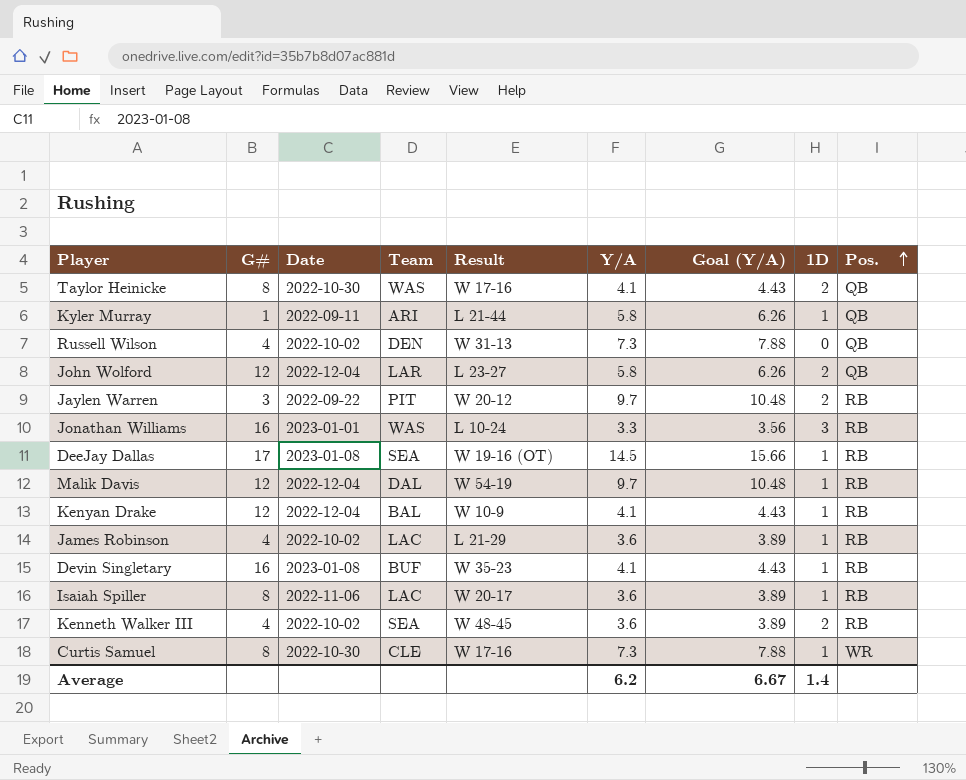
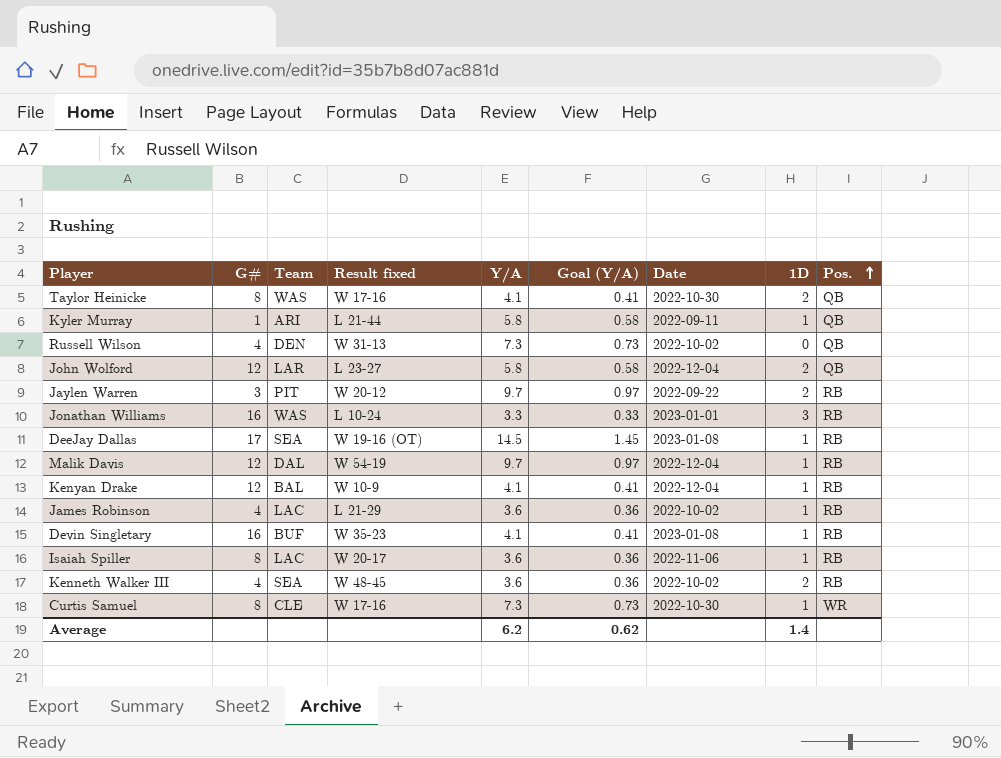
column name: Result -> Result fixed
column Goal (Y/A) | formula: [Y/A] * 1.08 -> [Y/A] * 0.1
column Date | position: 3 -> 7
Average | Goal (Y/A): 6.67 -> 0.62

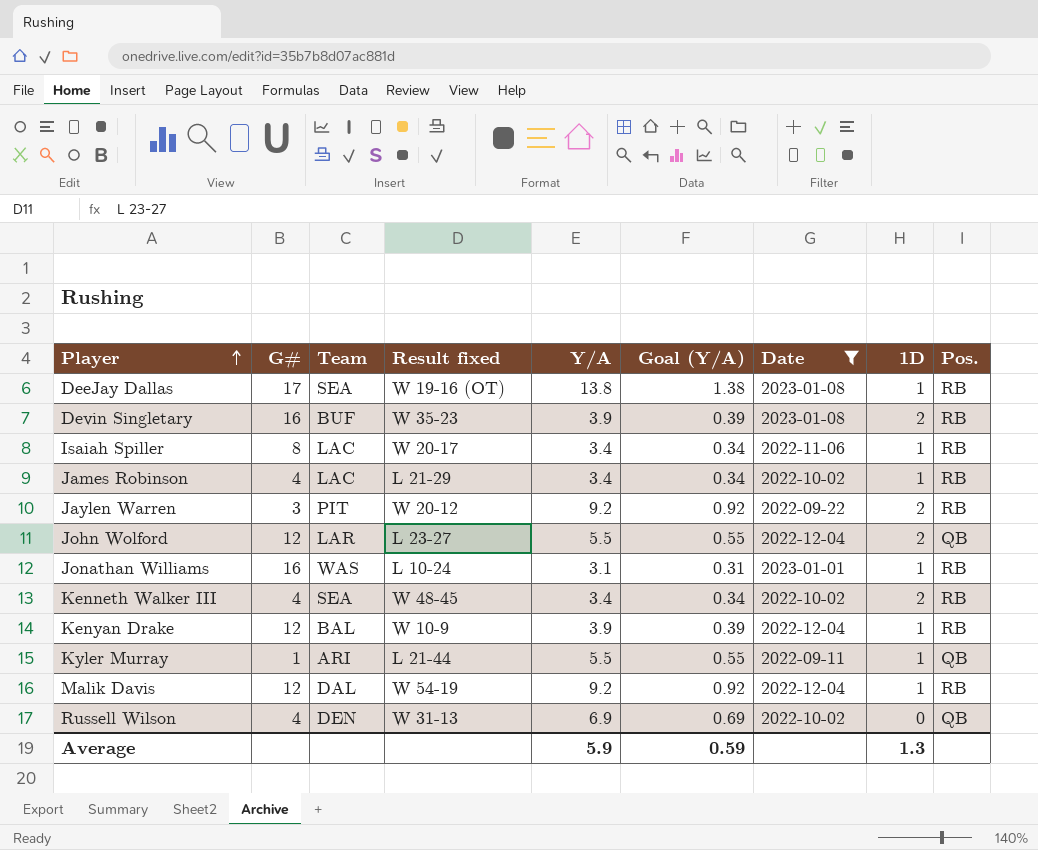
filter: none -> Date != 2022-10-30
row order: Pos. ascending -> Player ascending
DeeJay Dallas | Y/A: 14.5 -> 13.8
DeeJay Dallas | Goal (Y/A): 1.45 -> 1.38
Devin Singletary | Y/A: 4.1 -> 3.9
Devin Singletary | Goal (Y/A): 0.41 -> 0.39
Devin Singletary | 1D: 1 -> 2
Isaiah Spiller | Y/A: 3.6 -> 3.4
Isaiah Spiller | Goal (Y/A): 0.36 -> 0.34
James Robinson | Y/A: 3.6 -> 3.4
James Robinson | Goal (Y/A): 0.36 -> 0.34
Jaylen Warren | Y/A: 9.7 -> 9.2
Jaylen Warren | Goal (Y/A): 0.97 -> 0.92
John Wolford | Y/A: 5.8 -> 5.5
John Wolford | Goal (Y/A): 0.58 -> 0.55
Jonathan Williams | Y/A: 3.3 -> 3.1
Jonathan Williams | Goal (Y/A): 0.33 -> 0.31
Jonathan Williams | 1D: 3 -> 1
Kenneth Walker III | Y/A: 3.6 -> 3.4
Kenneth Walker III | Goal (Y/A): 0.36 -> 0.34
Kenyan Drake | Y/A: 4.1 -> 3.9
Kenyan Drake | Goal (Y/A): 0.41 -> 0.39
Kyler Murray | Y/A: 5.8 -> 5.5
Kyler Murray | Goal (Y/A): 0.58 -> 0.55
Malik Davis | Y/A: 9.7 -> 9.2
Malik Davis | Goal (Y/A): 0.97 -> 0.92
Russell Wilson | Y/A: 7.3 -> 6.9
Russell Wilson | Goal (Y/A): 0.73 -> 0.69
Average | Y/A: 6.2 -> 5.9
Average | Goal (Y/A): 0.62 -> 0.59
Average | 1D: 1.4 -> 1.3

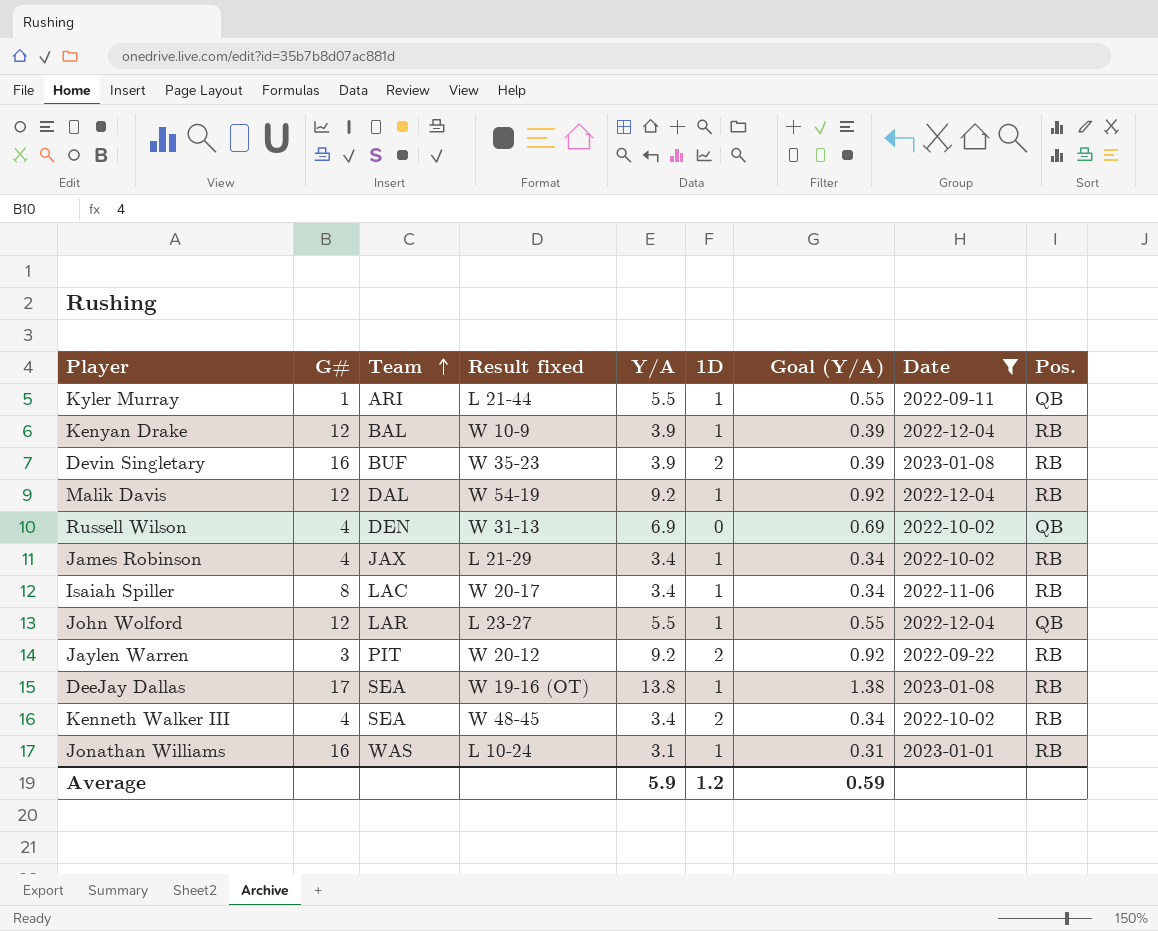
row order: Player ascending -> Team ascending
column 1D | position: 8 -> 6
James Robinson | Team: LAC -> JAX
John Wolford | 1D: 2 -> 1
Average | 1D: 1.3 -> 1.2

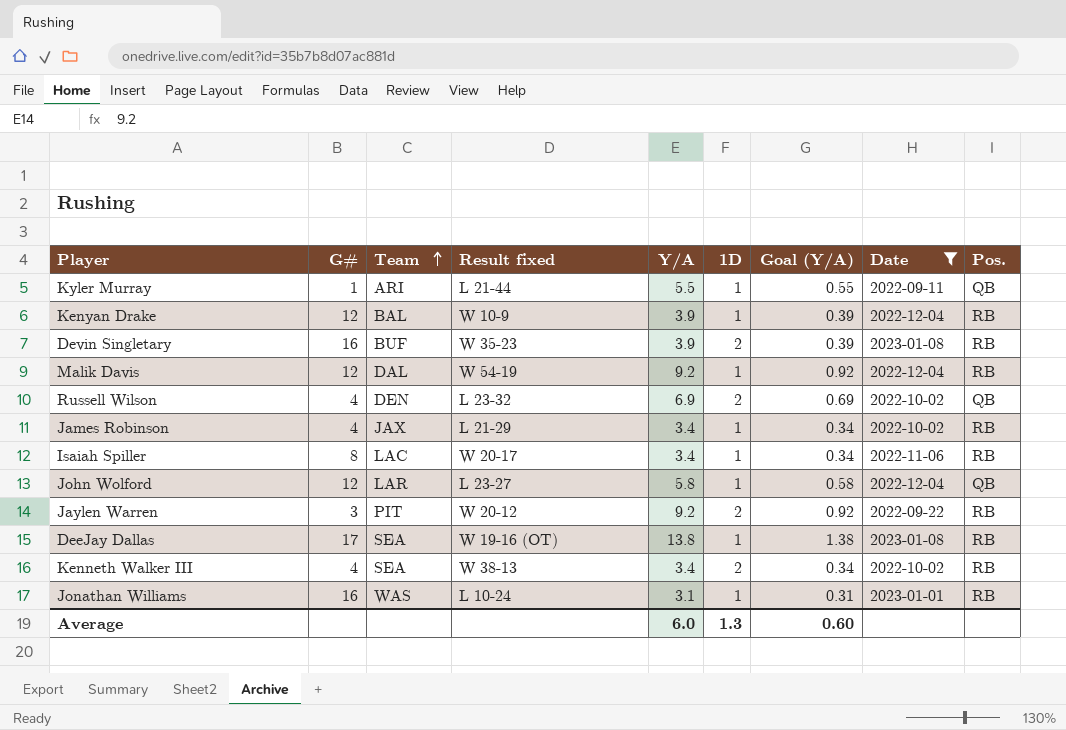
Russell Wilson | Result fixed: W 31-13 -> L 23-32
Russell Wilson | 1D: 0 -> 2
John Wolford | Y/A: 5.5 -> 5.8
John Wolford | Goal (Y/A): 0.55 -> 0.58
Kenneth Walker III | Result fixed: W 48-45 -> W 38-13
Average | Y/A: 5.9 -> 6.0
Average | 1D: 1.2 -> 1.3
Average | Goal (Y/A): 0.59 -> 0.60

